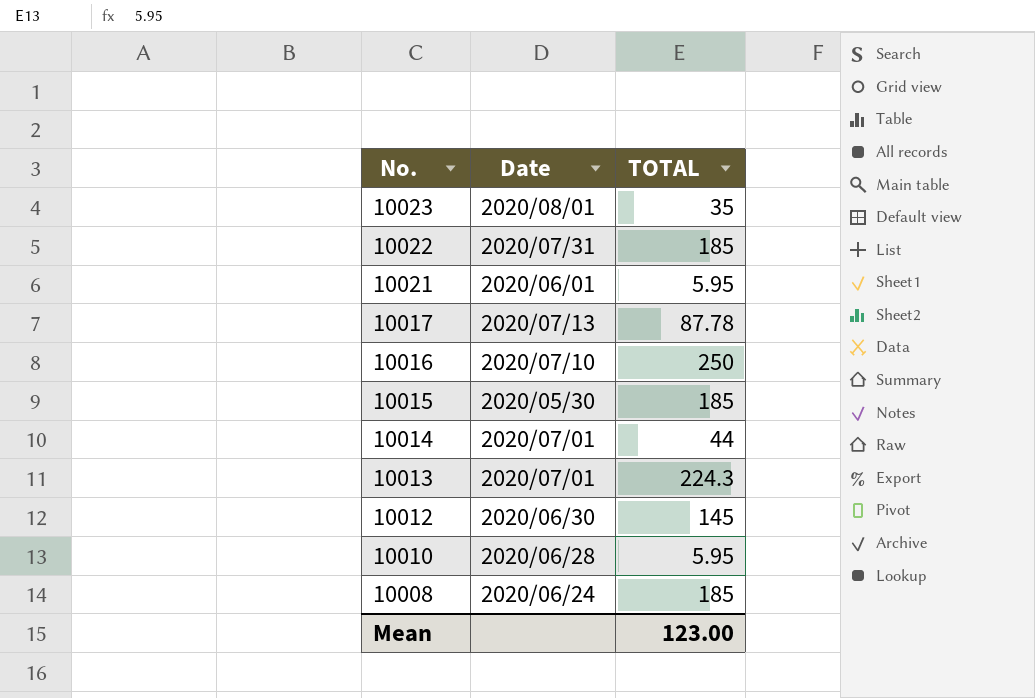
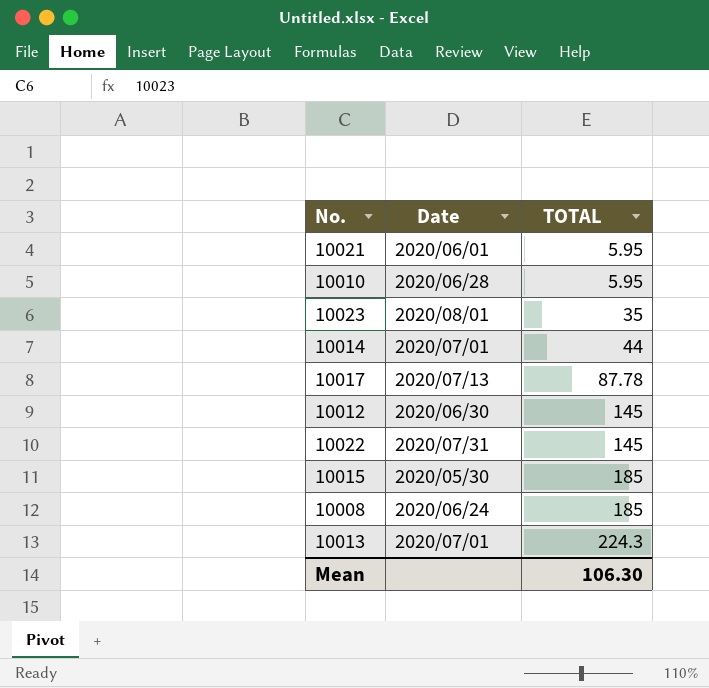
row order: No. descending -> TOTAL ascending
row 10016: 2020/07/10 | 250 -> none
10022 | TOTAL: 185 -> 145
Mean | TOTAL: 123.00 -> 106.30

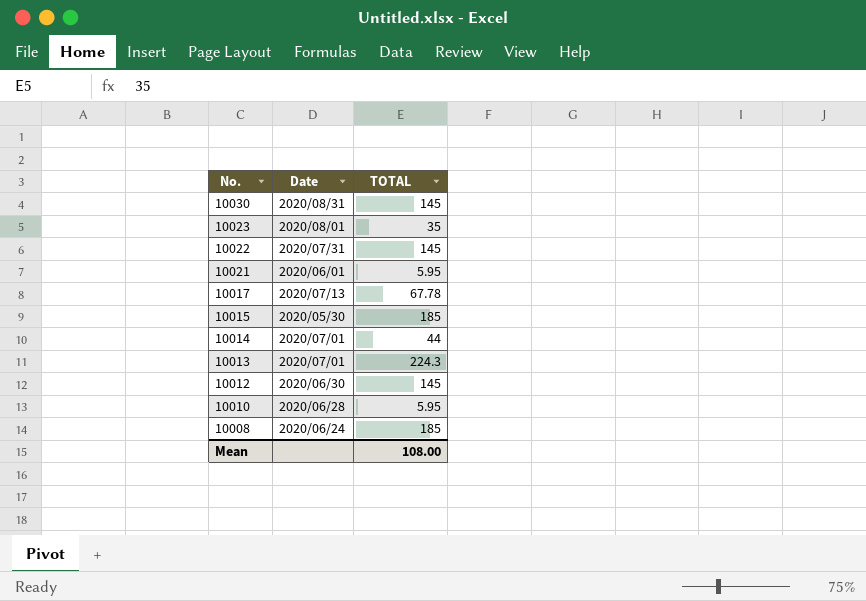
row order: TOTAL ascending -> No. descending
row 10030: none -> 2020/08/31 | 145
10017 | TOTAL: 87.78 -> 67.78
Mean | TOTAL: 106.30 -> 108.00

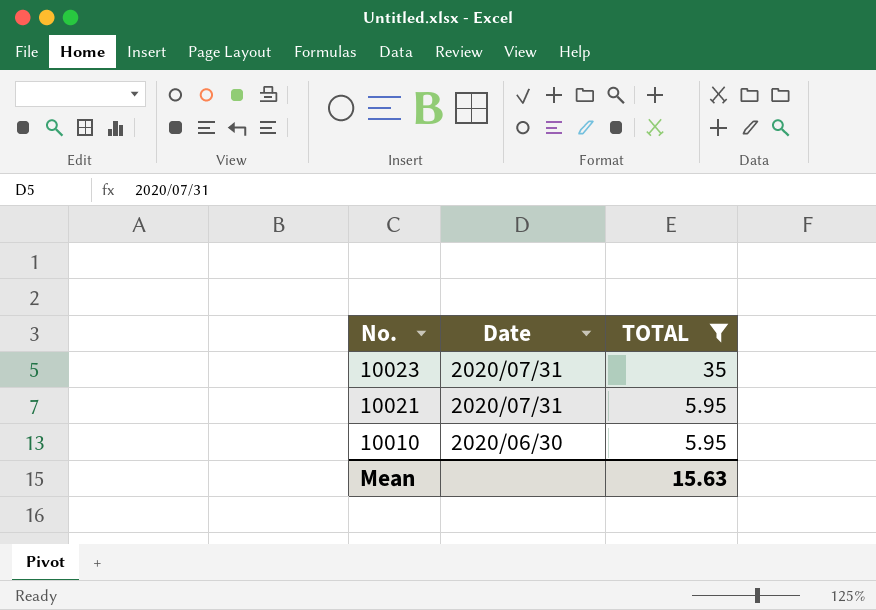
filter: none -> TOTAL <= 35
10023 | Date: 2020/08/01 -> 2020/07/31
10021 | Date: 2020/06/01 -> 2020/07/31
10010 | Date: 2020/06/28 -> 2020/06/30
Mean | TOTAL: 108.00 -> 15.63

